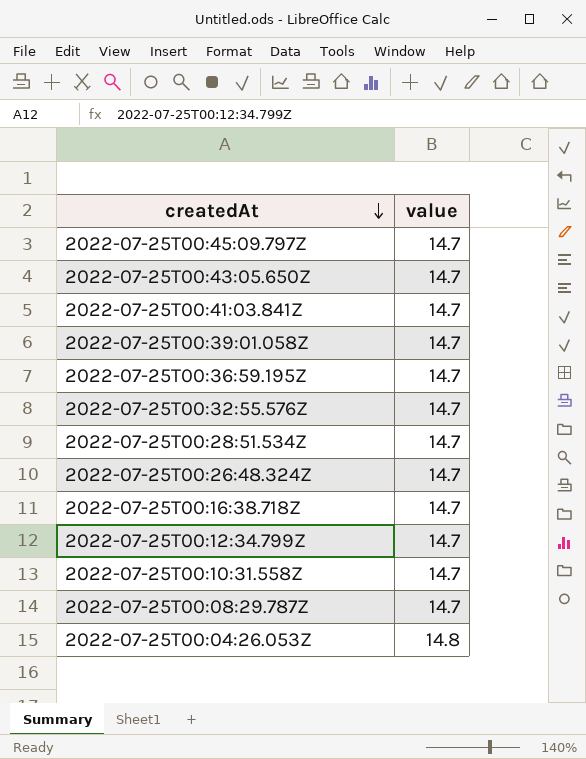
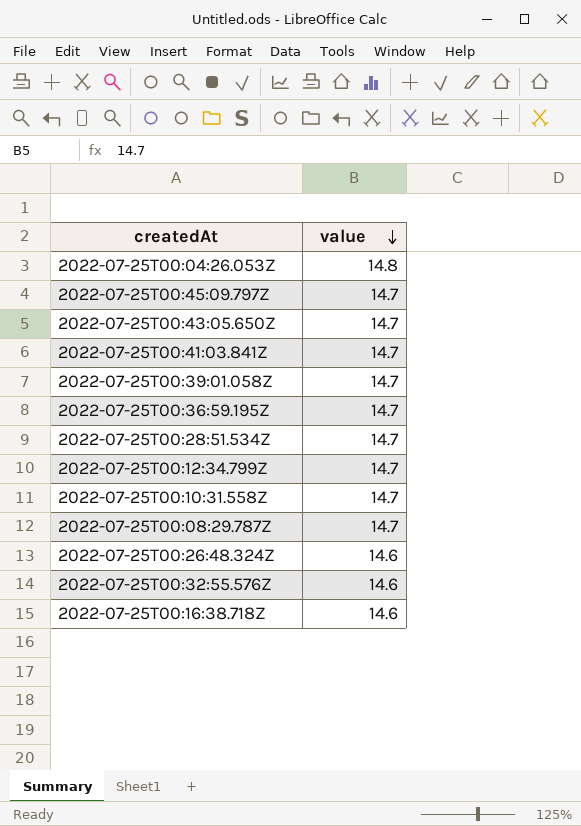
row order: createdAt descending -> value descending
2022-07-25T00:26:48.324Z | value: 14.7 -> 14.6
2022-07-25T00:32:55.576Z | value: 14.7 -> 14.6
2022-07-25T00:16:38.718Z | value: 14.7 -> 14.6

